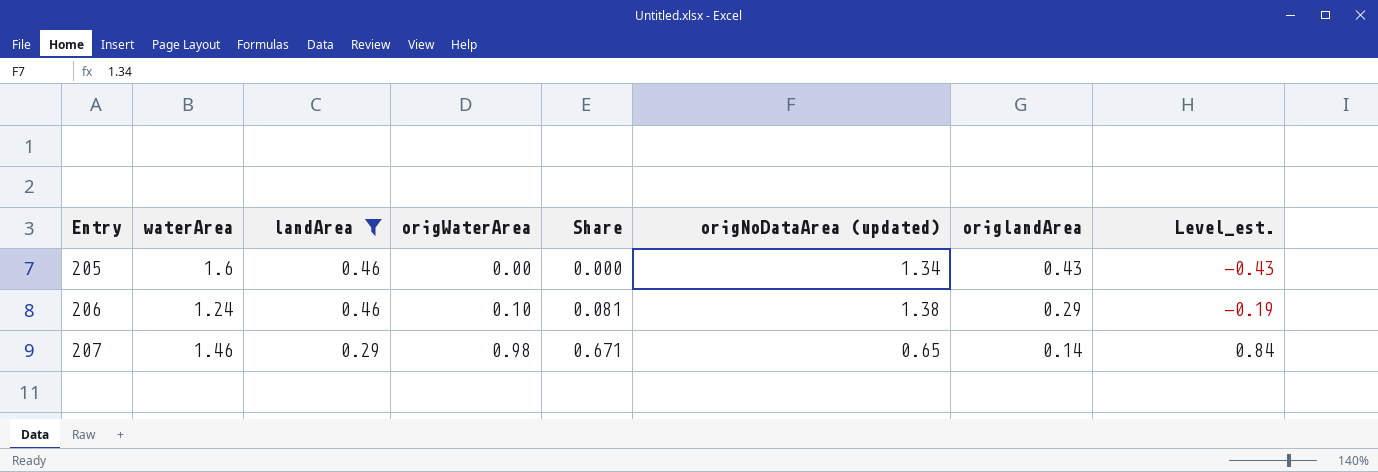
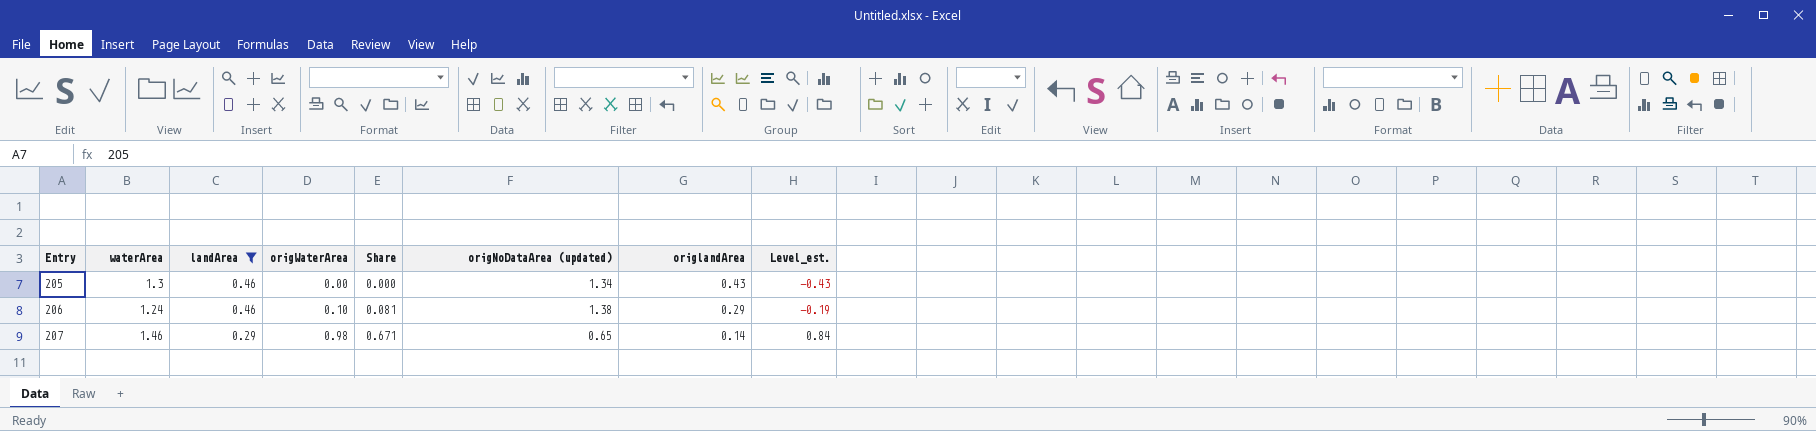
205 | waterArea: 1.6 -> 1.3

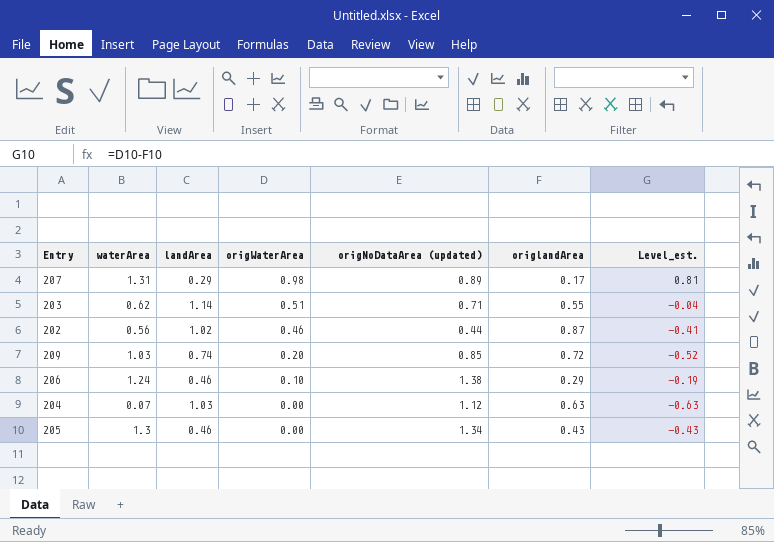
filter: landArea <= 0.46 -> none
row order: Entry ascending -> origWaterArea descending
column Share | formula: [origWaterArea] / [waterArea] -> none
207 | waterArea: 1.46 -> 1.31
207 | origNoDataArea (updated): 0.65 -> 0.89
207 | origlandArea: 0.14 -> 0.17
207 | Level_est.: 0.84 -> 0.81

